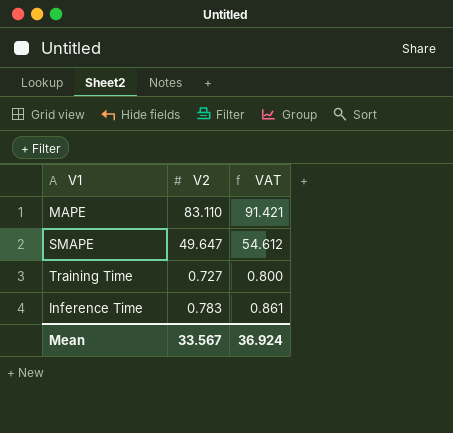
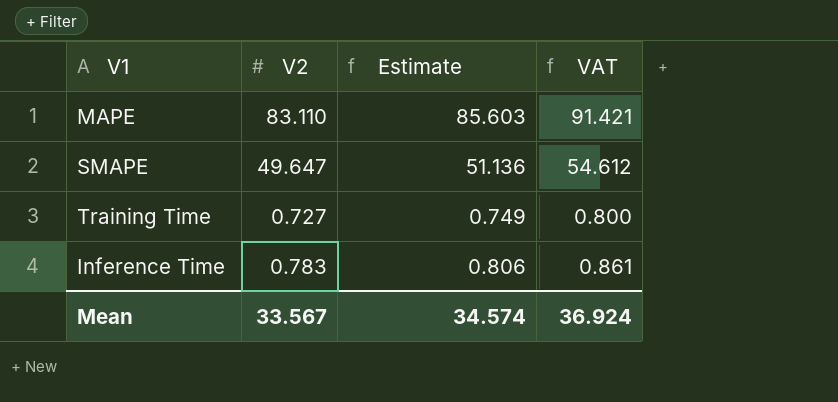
column Estimate | formula: none -> [V2] * 1.03

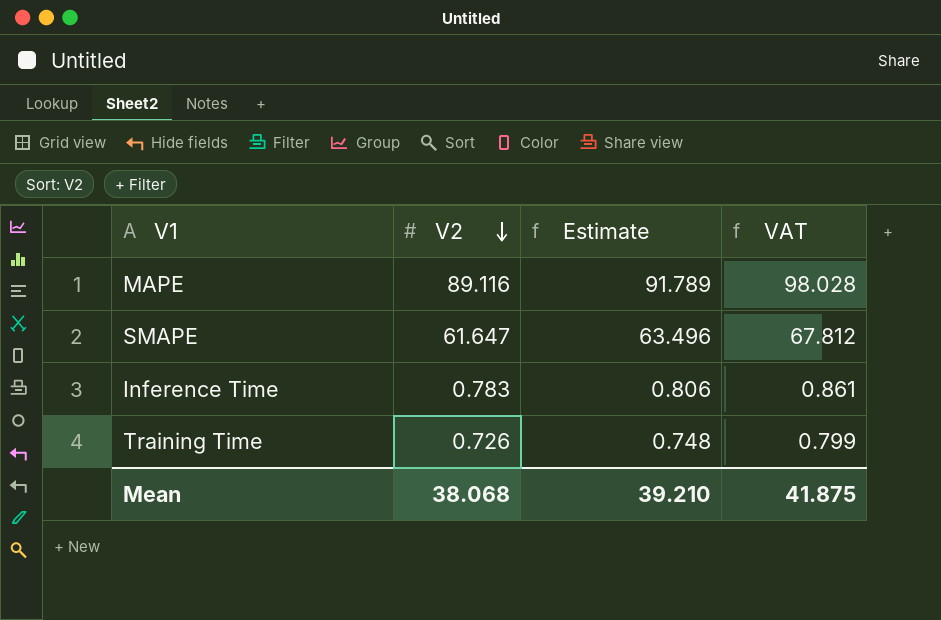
row order: none -> V2 descending
MAPE | V2: 83.110 -> 89.116
MAPE | Estimate: 85.603 -> 91.789
MAPE | VAT: 91.421 -> 98.028
SMAPE | V2: 49.647 -> 61.647
SMAPE | Estimate: 51.136 -> 63.496
SMAPE | VAT: 54.612 -> 67.812
Training Time | V2: 0.727 -> 0.726
Training Time | Estimate: 0.749 -> 0.748
Training Time | VAT: 0.800 -> 0.799
Mean | V2: 33.567 -> 38.068
Mean | Estimate: 34.574 -> 39.210
Mean | VAT: 36.924 -> 41.875

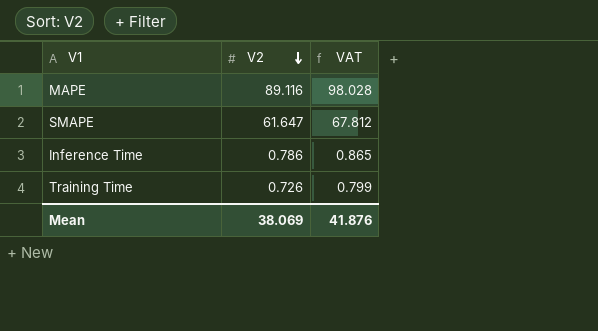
column Estimate | formula: [V2] * 1.03 -> none
Inference Time | V2: 0.783 -> 0.786
Inference Time | VAT: 0.861 -> 0.865
Mean | V2: 38.068 -> 38.069
Mean | VAT: 41.875 -> 41.876

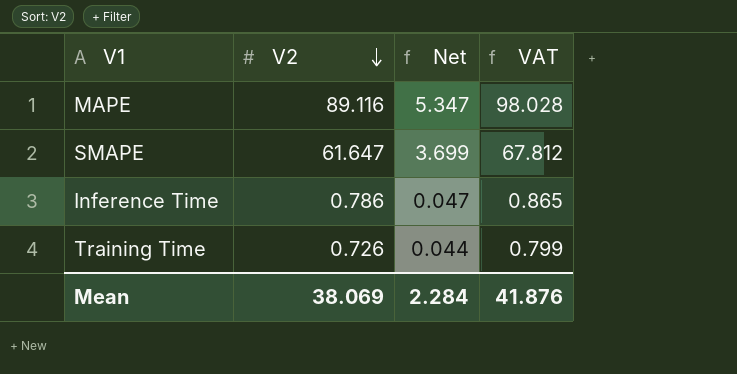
column Net | formula: none -> [V2] * 0.06

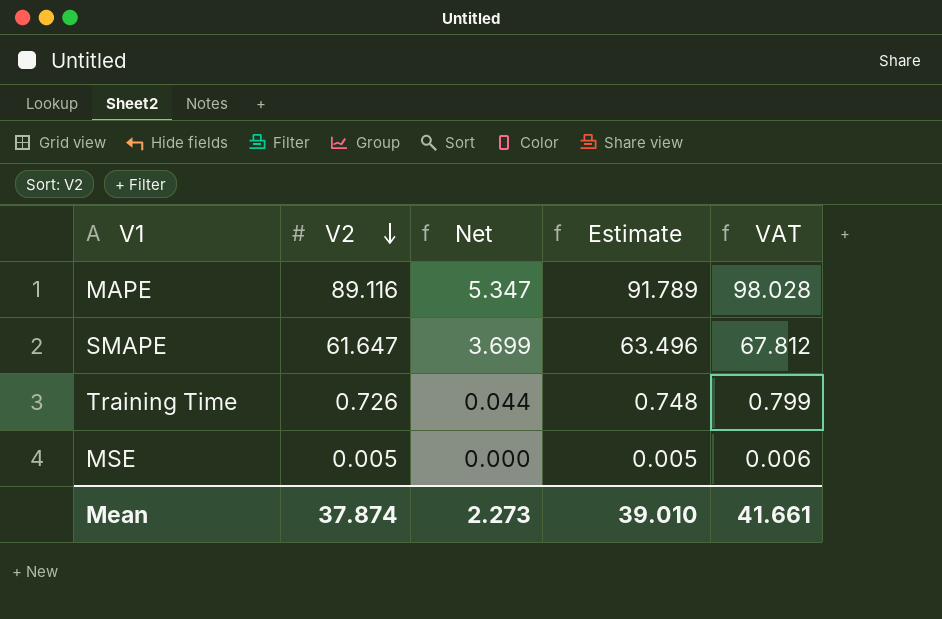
column Estimate | formula: none -> [V2] * 1.03
row Inference Time: 0.786 | 0.047 | 0.865 -> none
row MSE: none -> 0.005 | 0.000 | 0.005 | 0.006
Mean | V2: 38.069 -> 37.874
Mean | Net: 2.284 -> 2.273
Mean | VAT: 41.876 -> 41.661

